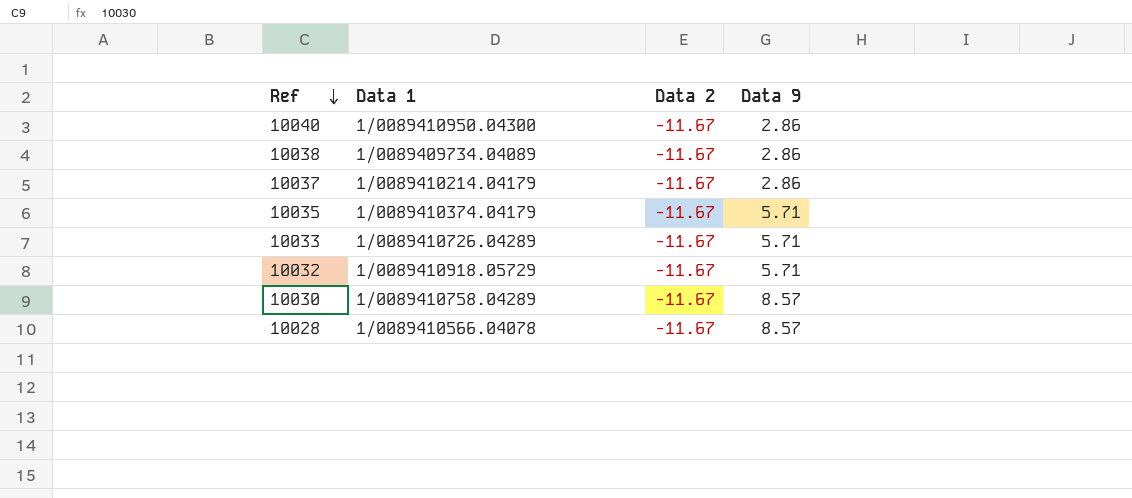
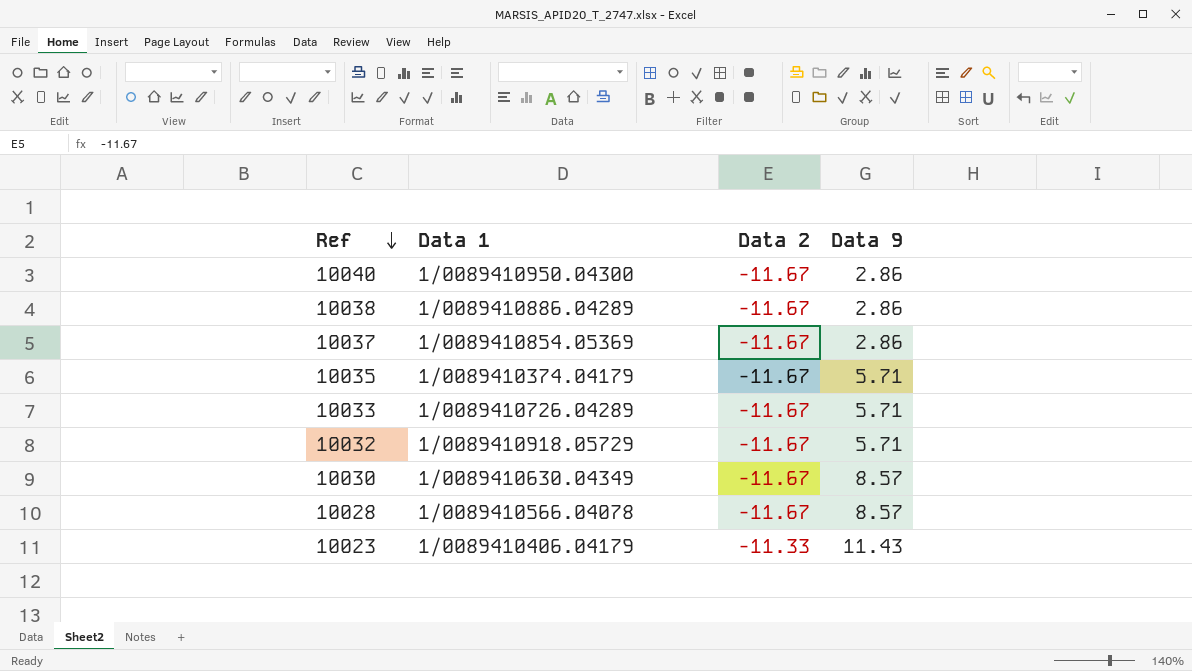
10038 | Data 1: 1/0089409734.04089 -> 1/0089410886.04289
10037 | Data 1: 1/0089410214.04179 -> 1/0089410854.05369
10030 | Data 1: 1/0089410758.04289 -> 1/0089410630.04349
row 10023: none -> 1/0089410406.04179 | -11.33 | 11.43

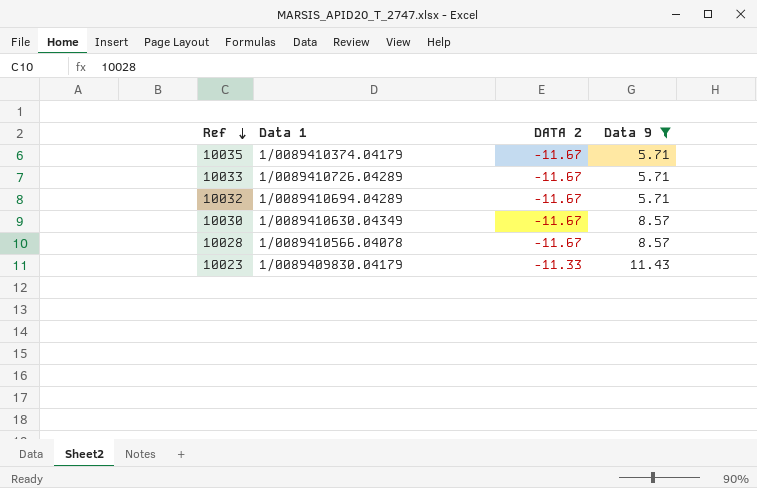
filter: none -> Data 9 != 2.86
column name: Data 2 -> DATA 2
10032 | Data 1: 1/0089410918.05729 -> 1/0089410694.04289
10023 | Data 1: 1/0089410406.04179 -> 1/0089409830.04179

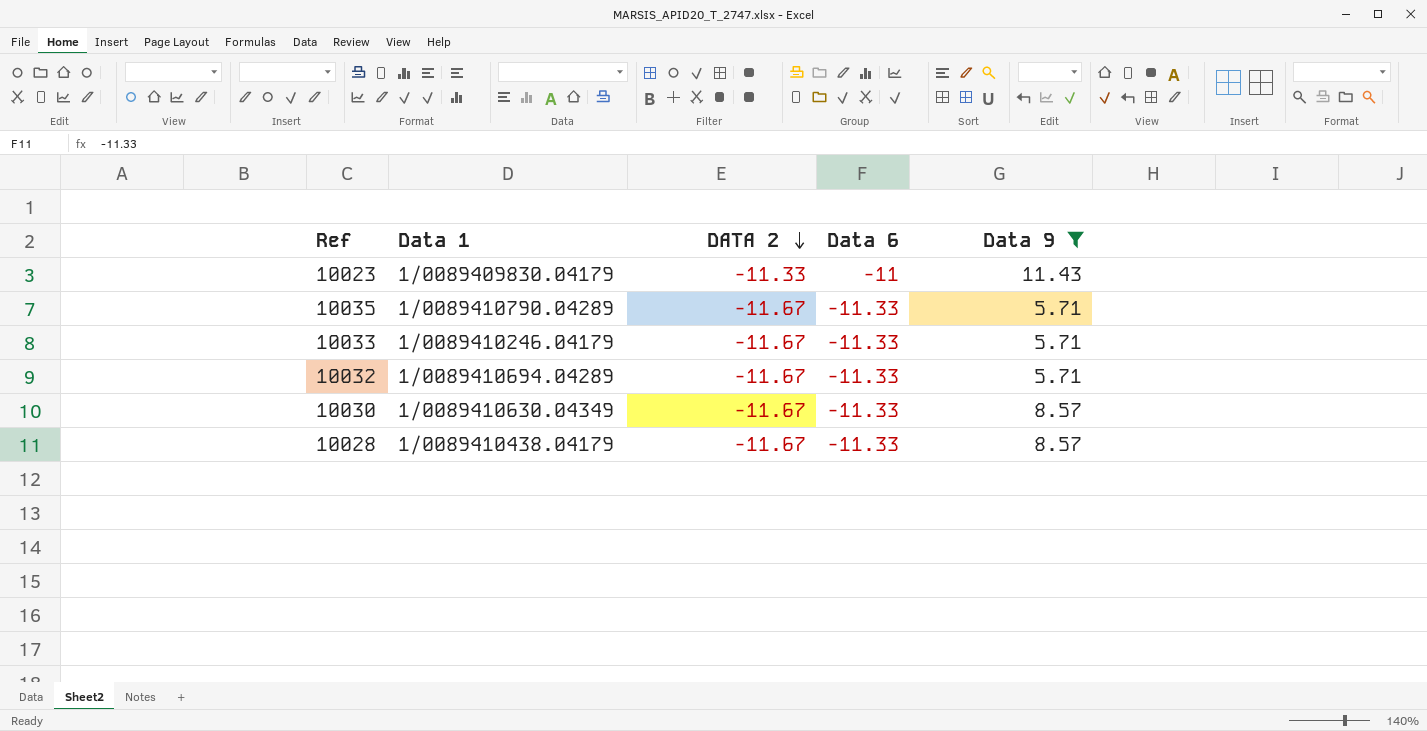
row order: Ref descending -> DATA 2 descending
column Data 6 | position: none -> 4
10035 | Data 1: 1/0089410374.04179 -> 1/0089410790.04289
10033 | Data 1: 1/0089410726.04289 -> 1/0089410246.04179
10028 | Data 1: 1/0089410566.04078 -> 1/0089410438.04179

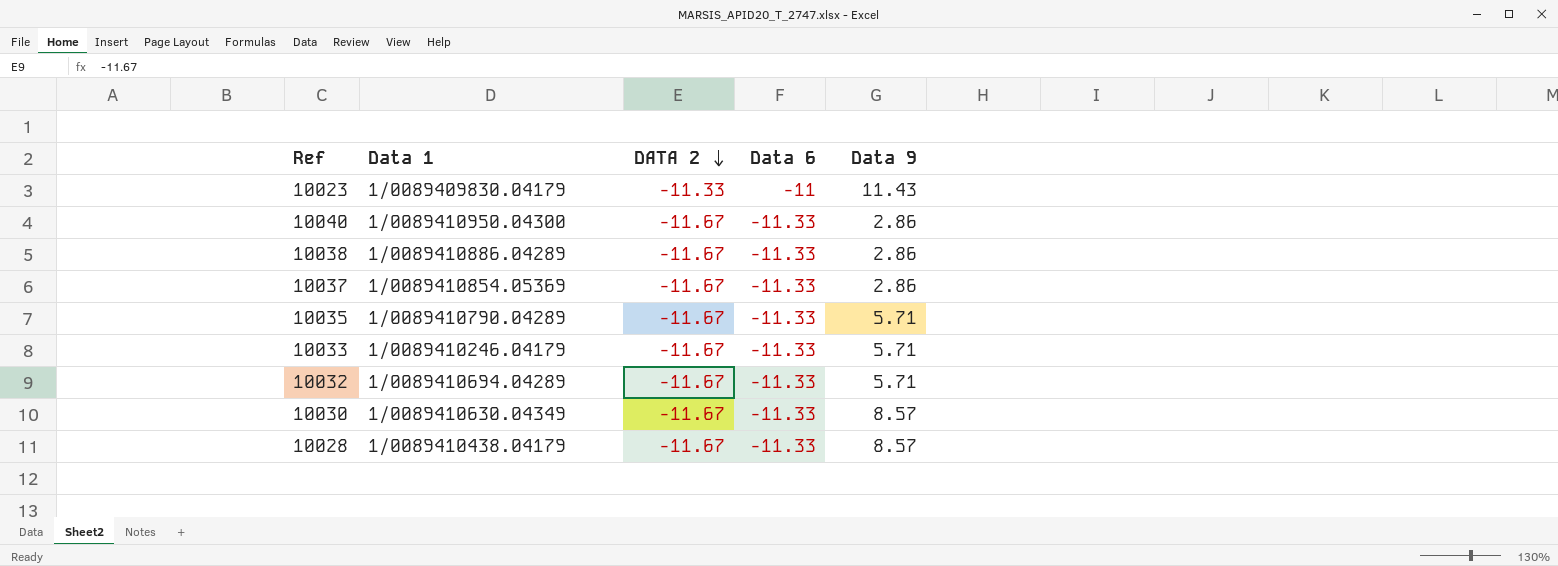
filter: Data 9 != 2.86 -> none

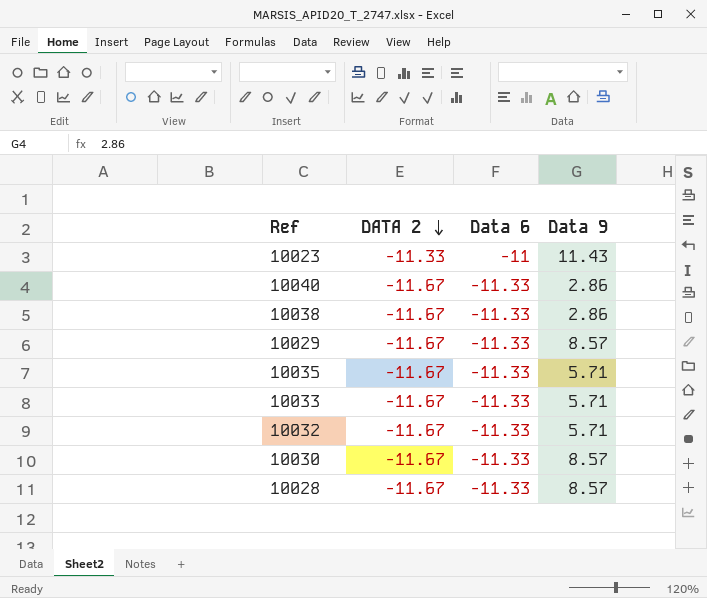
column Data 1 | position: 2 -> none
row 10037: 1/0089410854.05369 | -11.67 | -11.33 | 2.86 -> none
row 10029: none -> -11.67 | -11.33 | 8.57

